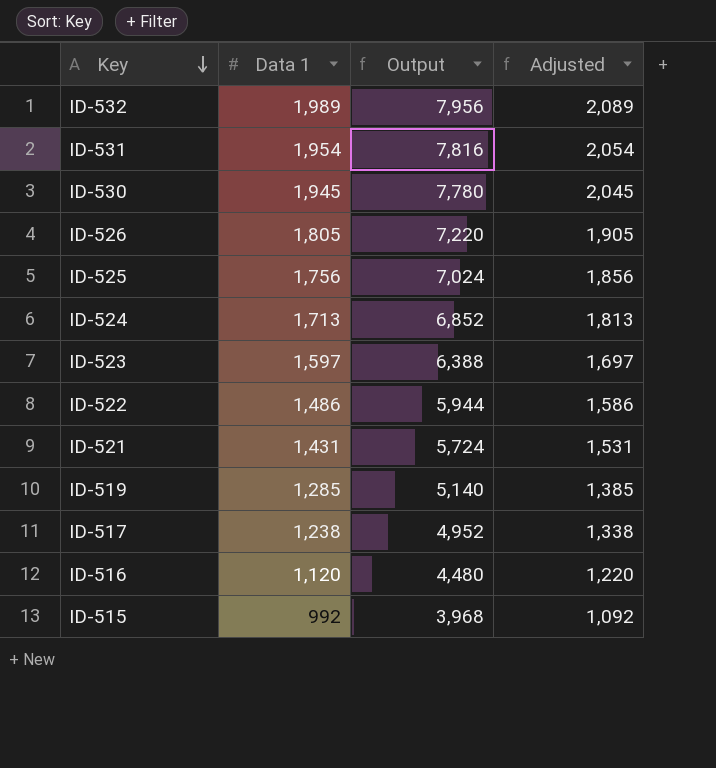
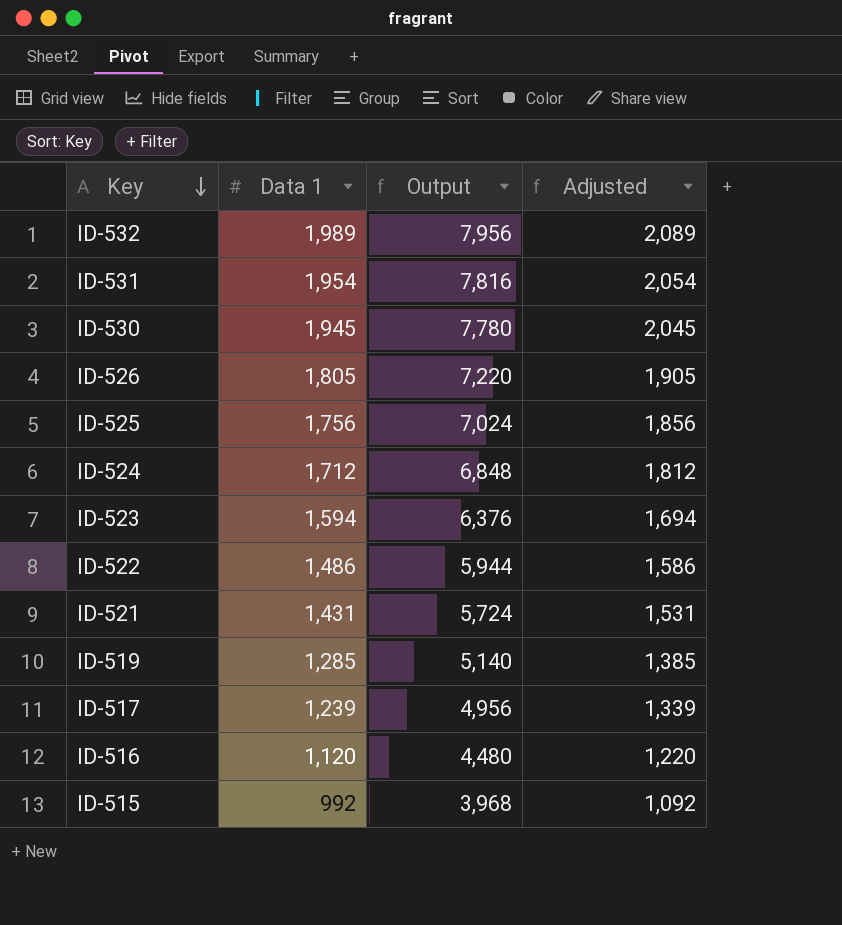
ID-524 | Data 1: 1,713 -> 1,712
ID-524 | Output: 6,852 -> 6,848
ID-524 | Adjusted: 1,813 -> 1,812
ID-523 | Data 1: 1,597 -> 1,594
ID-523 | Output: 6,388 -> 6,376
ID-523 | Adjusted: 1,697 -> 1,694
ID-517 | Data 1: 1,238 -> 1,239
ID-517 | Output: 4,952 -> 4,956
ID-517 | Adjusted: 1,338 -> 1,339

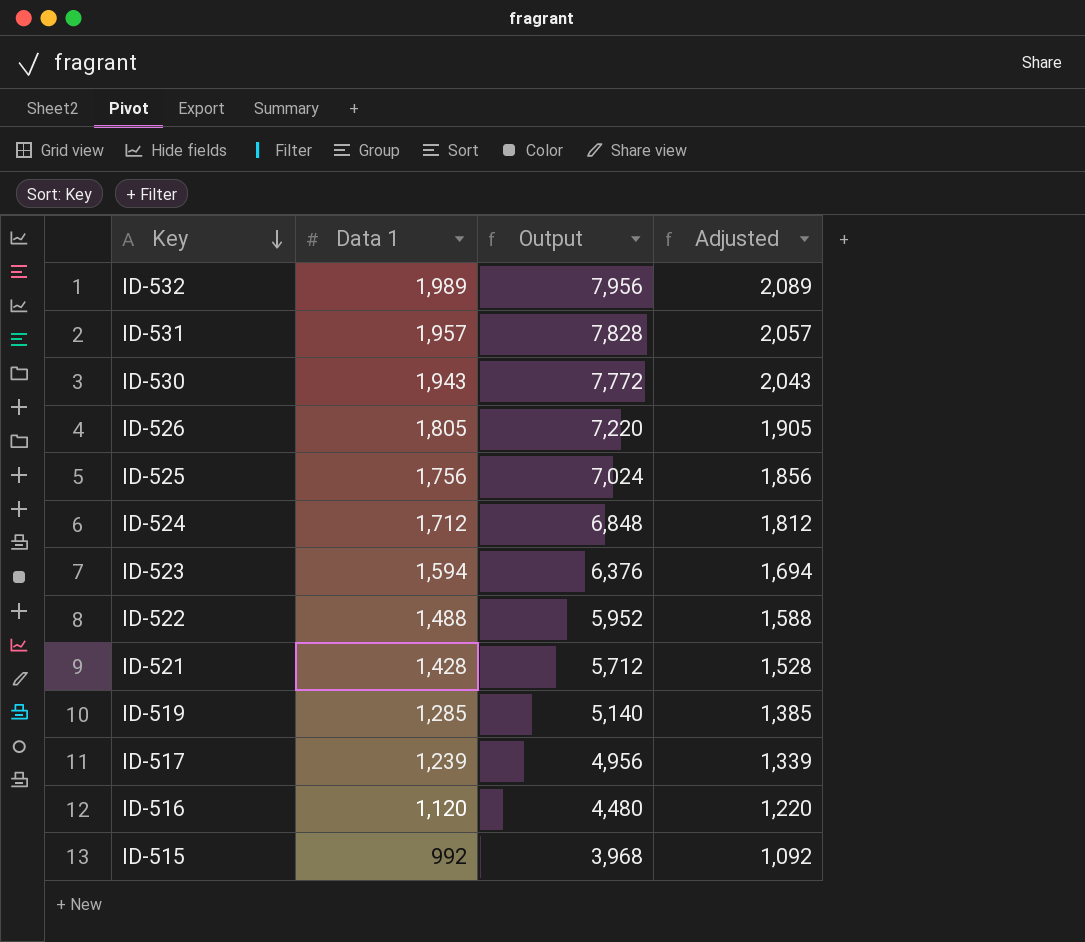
ID-531 | Data 1: 1,954 -> 1,957
ID-531 | Output: 7,816 -> 7,828
ID-531 | Adjusted: 2,054 -> 2,057
ID-530 | Data 1: 1,945 -> 1,943
ID-530 | Output: 7,780 -> 7,772
ID-530 | Adjusted: 2,045 -> 2,043
ID-522 | Data 1: 1,486 -> 1,488
ID-522 | Output: 5,944 -> 5,952
ID-522 | Adjusted: 1,586 -> 1,588
ID-521 | Data 1: 1,431 -> 1,428
ID-521 | Output: 5,724 -> 5,712
ID-521 | Adjusted: 1,531 -> 1,528

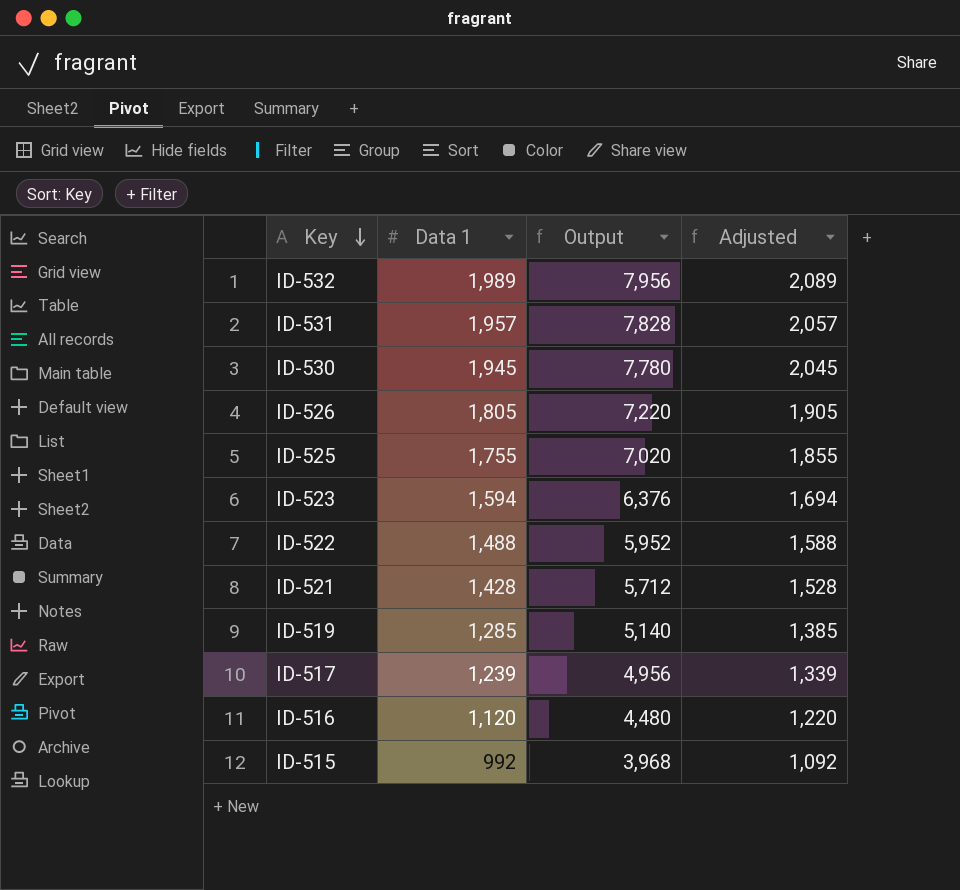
row ID-524: 1,712 | 6,848 | 1,812 -> none
ID-530 | Data 1: 1,943 -> 1,945
ID-530 | Output: 7,772 -> 7,780
ID-530 | Adjusted: 2,043 -> 2,045
ID-525 | Data 1: 1,756 -> 1,755
ID-525 | Output: 7,024 -> 7,020
ID-525 | Adjusted: 1,856 -> 1,855

